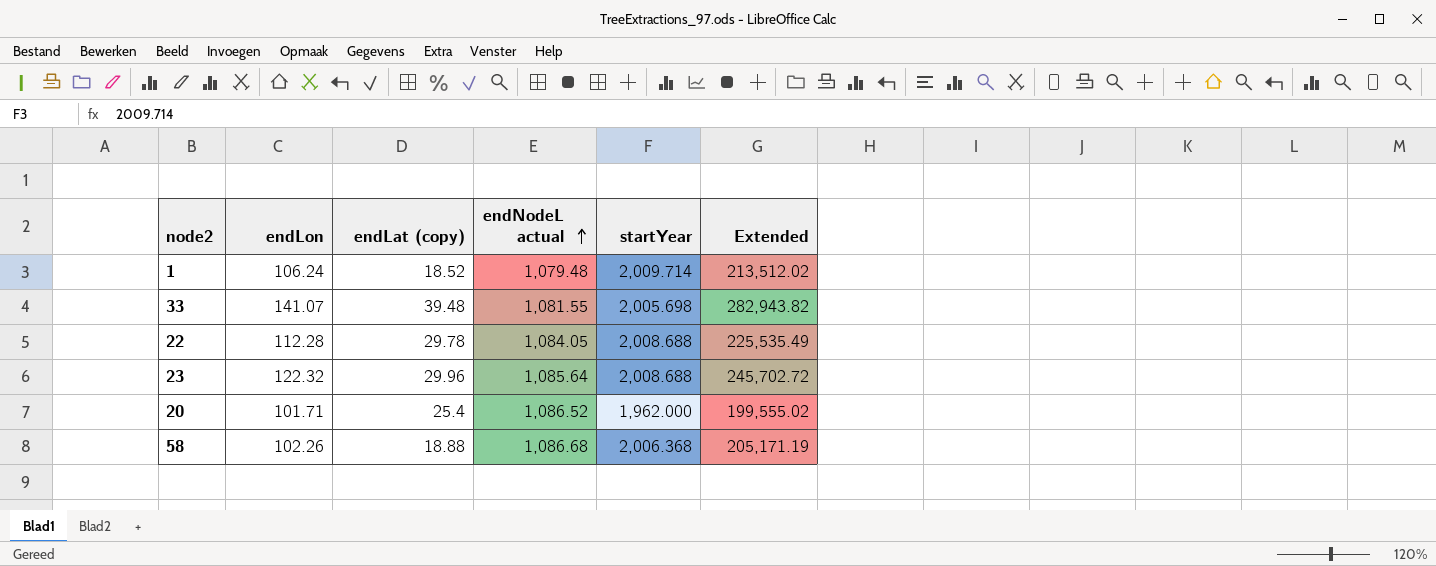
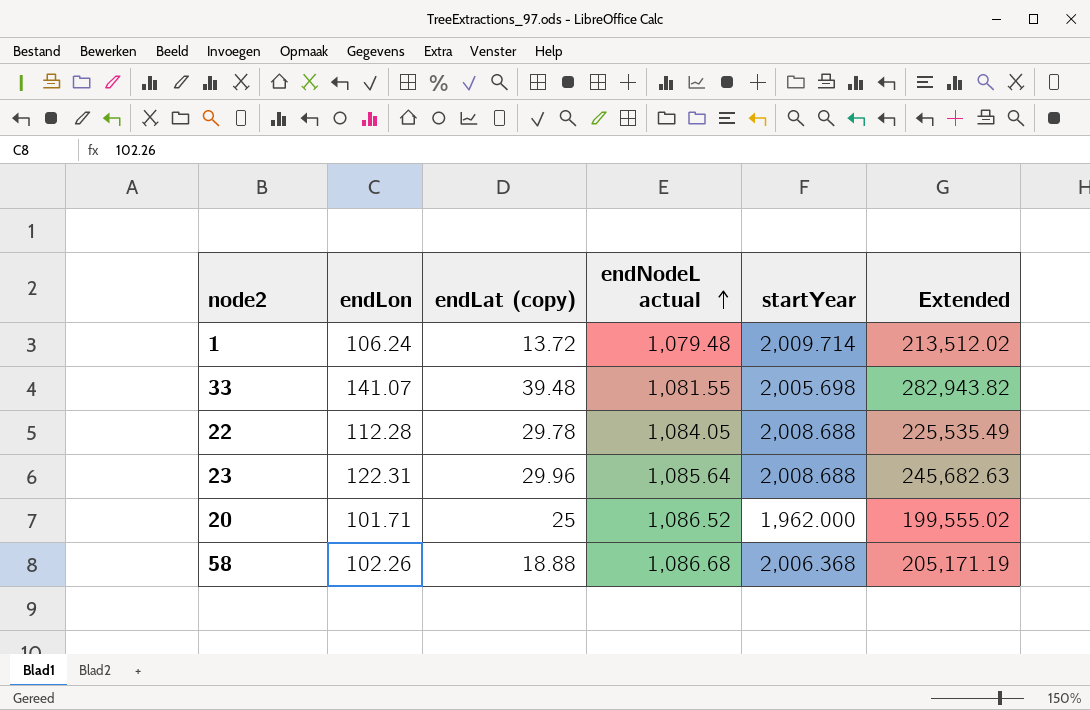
1 | endLat (copy): 18.52 -> 13.72
23 | endLon: 122.32 -> 122.31
23 | Extended: 245,702.72 -> 245,682.63
20 | endLat (copy): 25.4 -> 25

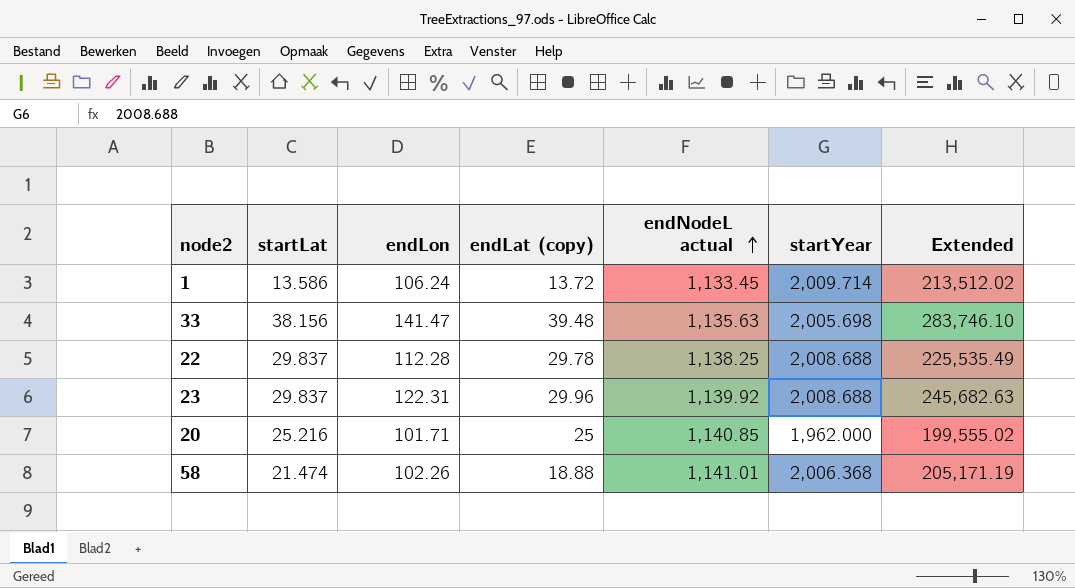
column startLat | position: none -> 2
1 | endNodeL actual: 1,079.48 -> 1,133.45
33 | endLon: 141.07 -> 141.47
33 | endNodeL actual: 1,081.55 -> 1,135.63
33 | Extended: 282,943.82 -> 283,746.10
22 | endNodeL actual: 1,084.05 -> 1,138.25
23 | endNodeL actual: 1,085.64 -> 1,139.92
20 | endNodeL actual: 1,086.52 -> 1,140.85
58 | endNodeL actual: 1,086.68 -> 1,141.01

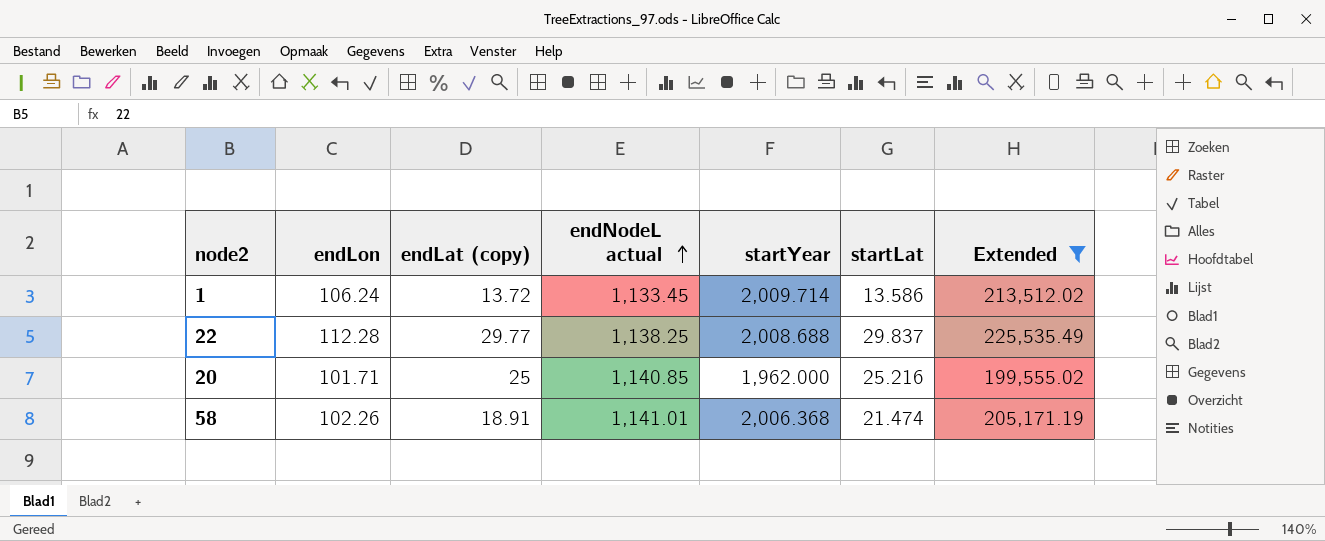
filter: none -> Extended <= 225,535.49
column startLat | position: 2 -> 6
22 | endLat (copy): 29.78 -> 29.77
58 | endLat (copy): 18.88 -> 18.91

